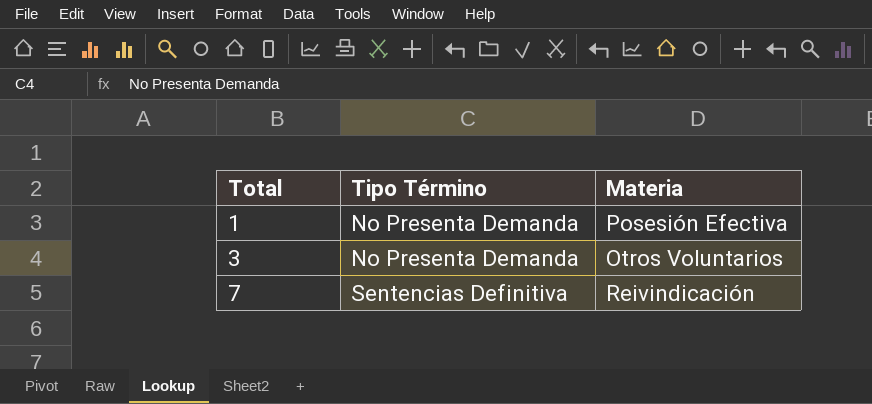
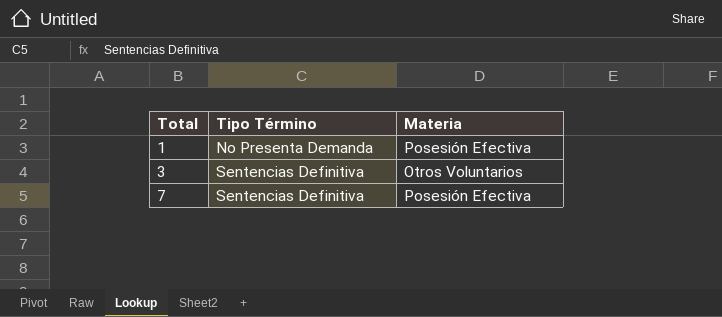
3 | Tipo Término: No Presenta Demanda -> Sentencias Definitiva
7 | Materia: Reivindicación -> Posesión Efectiva

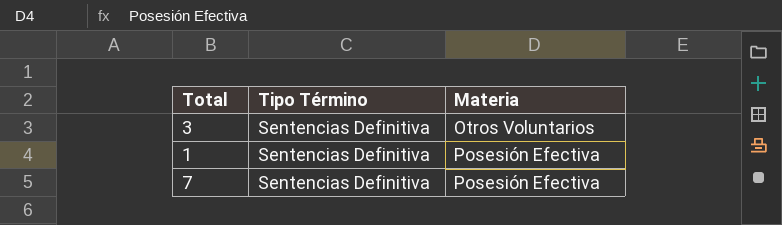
row order: Total ascending -> Materia ascending
1 | Tipo Término: No Presenta Demanda -> Sentencias Definitiva

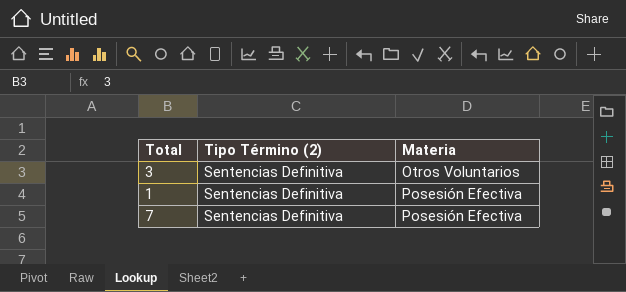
column name: Tipo Término -> Tipo Término (2)

